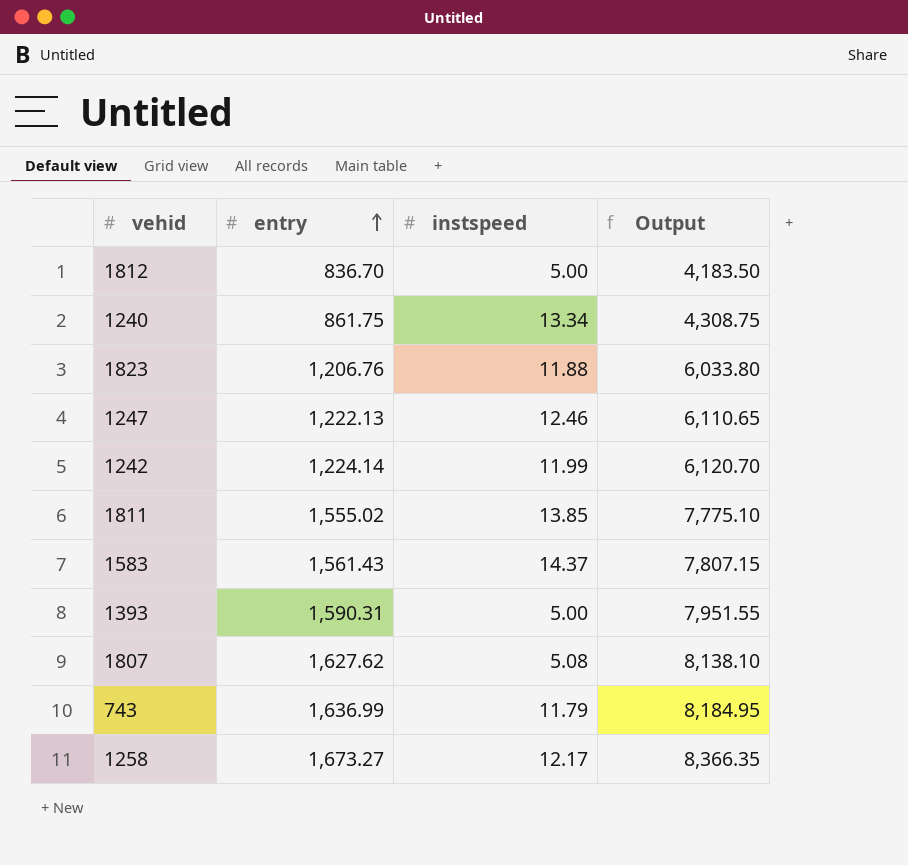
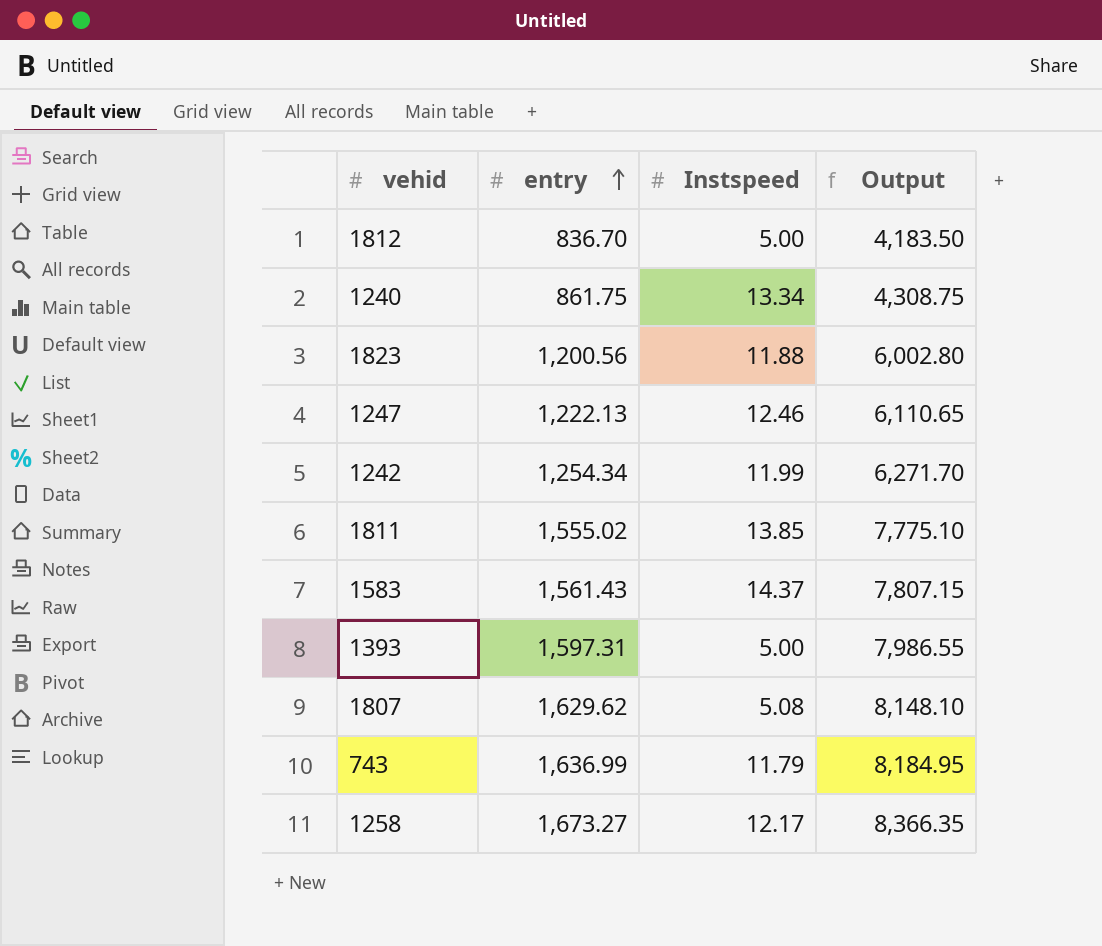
column name: instspeed -> Instspeed
1823 | entry: 1,206.76 -> 1,200.56
1823 | Output: 6,033.80 -> 6,002.80
1242 | entry: 1,224.14 -> 1,254.34
1242 | Output: 6,120.70 -> 6,271.70
1393 | entry: 1,590.31 -> 1,597.31
1393 | Output: 7,951.55 -> 7,986.55
1807 | entry: 1,627.62 -> 1,629.62
1807 | Output: 8,138.10 -> 8,148.10

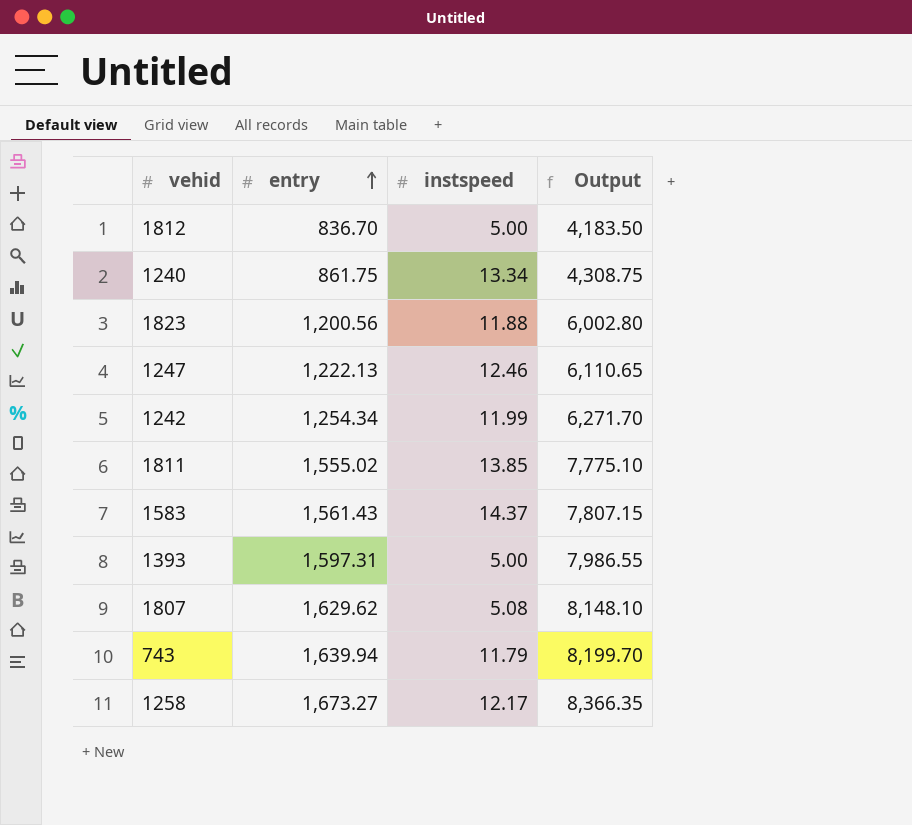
column name: Instspeed -> instspeed
743 | entry: 1,636.99 -> 1,639.94
743 | Output: 8,184.95 -> 8,199.70

